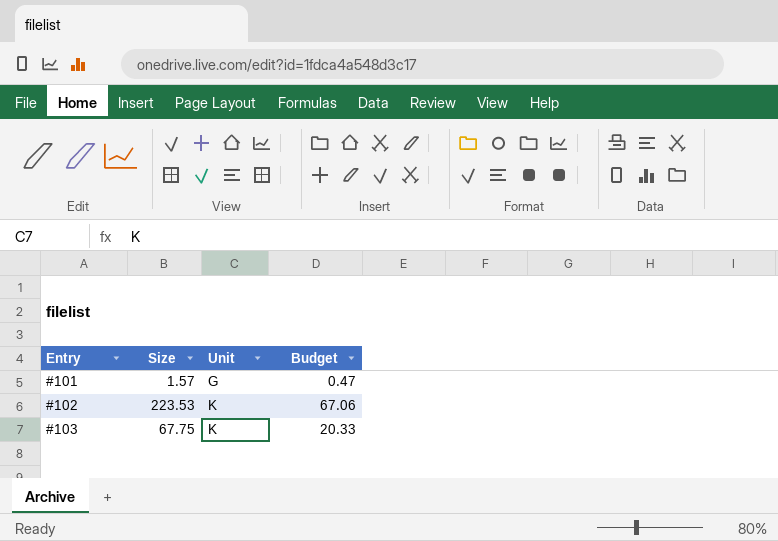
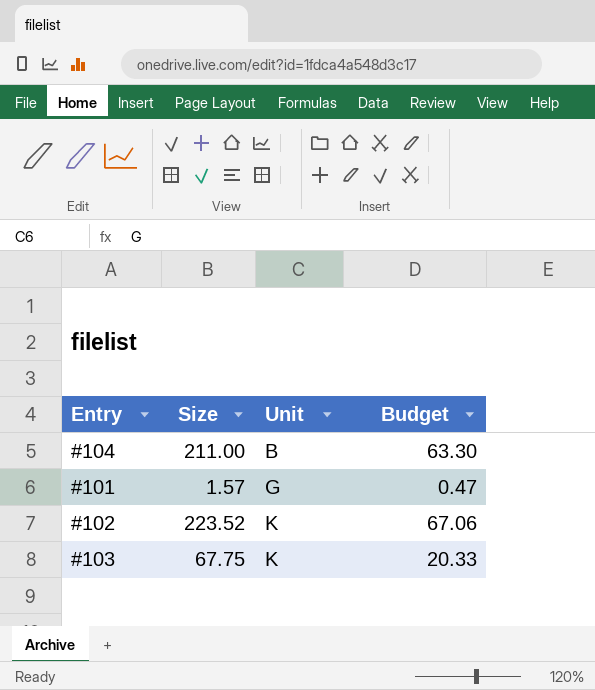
row #104: none -> 211.00 | B | 63.30
#102 | Size: 223.53 -> 223.52

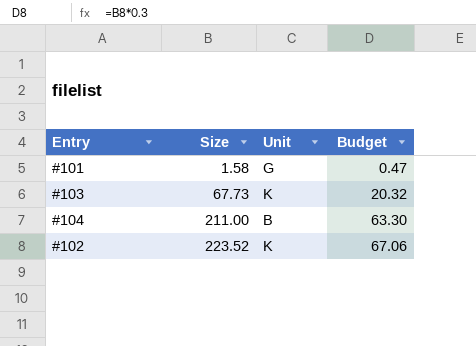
row order: Unit ascending -> Size ascending
#101 | Size: 1.57 -> 1.58
#103 | Size: 67.75 -> 67.73
#103 | Budget: 20.33 -> 20.32

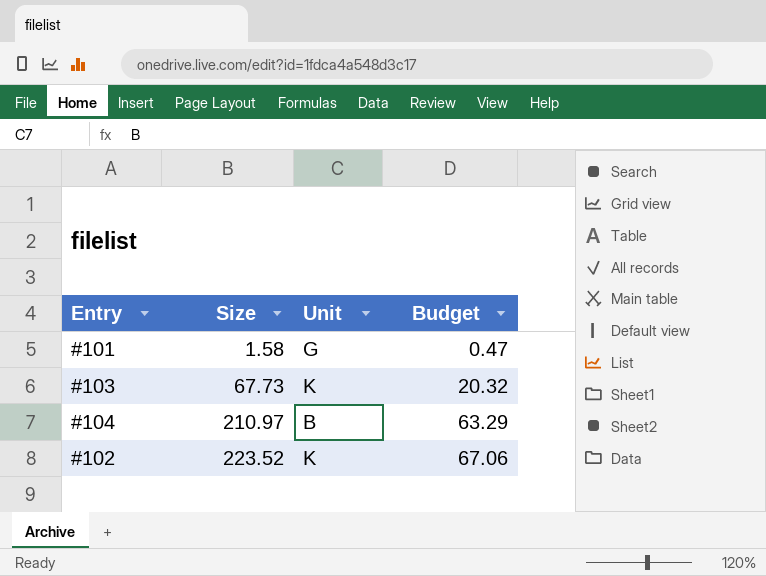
#104 | Size: 211.00 -> 210.97
#104 | Budget: 63.30 -> 63.29

